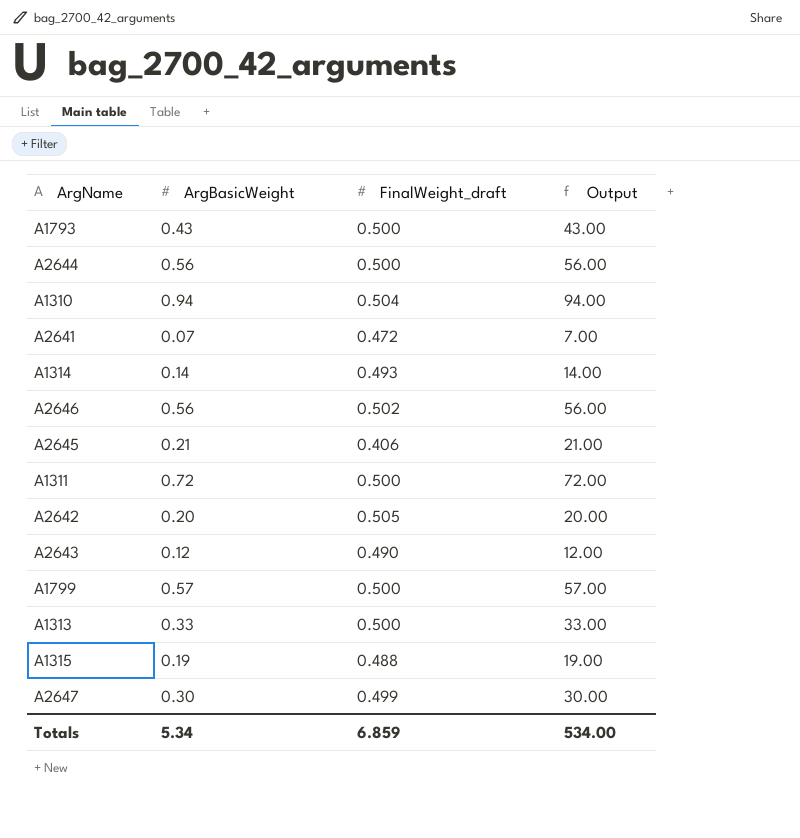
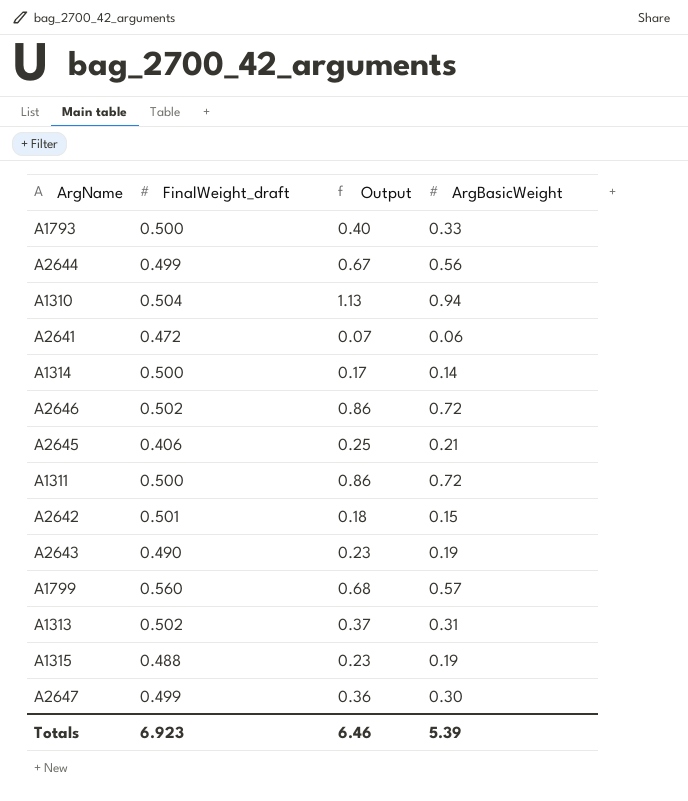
column Output | formula: [ArgBasicWeight] * 100 -> [ArgBasicWeight] * 1.2
column ArgBasicWeight | position: 2 -> 4
A1793 | ArgBasicWeight: 0.43 -> 0.33
A2644 | FinalWeight_draft: 0.500 -> 0.499
A2641 | ArgBasicWeight: 0.07 -> 0.06
A1314 | FinalWeight_draft: 0.493 -> 0.500
A2646 | ArgBasicWeight: 0.56 -> 0.72
A2642 | FinalWeight_draft: 0.505 -> 0.501
A2642 | ArgBasicWeight: 0.20 -> 0.15
A2643 | ArgBasicWeight: 0.12 -> 0.19
A1799 | FinalWeight_draft: 0.500 -> 0.560
A1313 | FinalWeight_draft: 0.500 -> 0.502
A1313 | ArgBasicWeight: 0.33 -> 0.31
Totals | FinalWeight_draft: 6.859 -> 6.923
Totals | Output: 534.00 -> 6.46
Totals | ArgBasicWeight: 5.34 -> 5.39

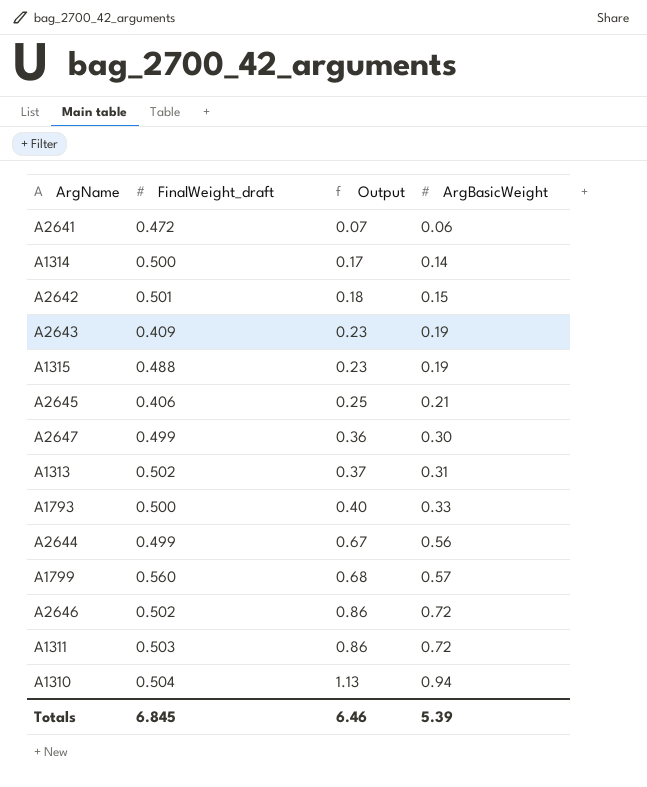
row order: none -> Output ascending
A2643 | FinalWeight_draft: 0.490 -> 0.409
A1311 | FinalWeight_draft: 0.500 -> 0.503
Totals | FinalWeight_draft: 6.923 -> 6.845

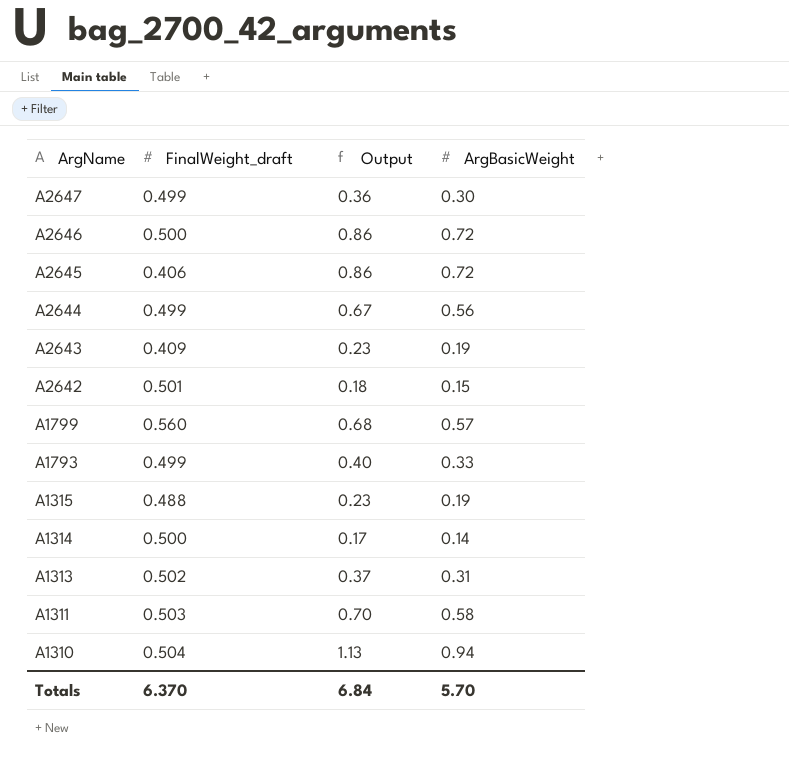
row order: Output ascending -> ArgName descending
row A2641: 0.472 | 0.07 | 0.06 -> none
A2646 | FinalWeight_draft: 0.502 -> 0.500
A2645 | Output: 0.25 -> 0.86
A2645 | ArgBasicWeight: 0.21 -> 0.72
A1793 | FinalWeight_draft: 0.500 -> 0.499
A1311 | Output: 0.86 -> 0.70
A1311 | ArgBasicWeight: 0.72 -> 0.58
Totals | FinalWeight_draft: 6.845 -> 6.370
Totals | Output: 6.46 -> 6.84
Totals | ArgBasicWeight: 5.39 -> 5.70

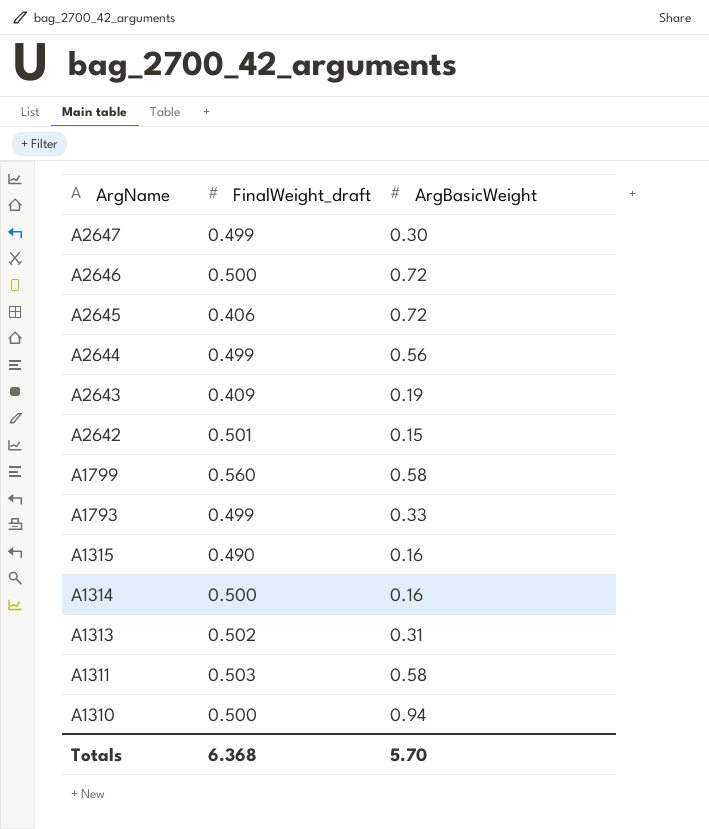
column Output | formula: [ArgBasicWeight] * 1.2 -> none
A1799 | ArgBasicWeight: 0.57 -> 0.58
A1315 | FinalWeight_draft: 0.488 -> 0.490
A1315 | ArgBasicWeight: 0.19 -> 0.16
A1314 | ArgBasicWeight: 0.14 -> 0.16
A1310 | FinalWeight_draft: 0.504 -> 0.500
Totals | FinalWeight_draft: 6.370 -> 6.368

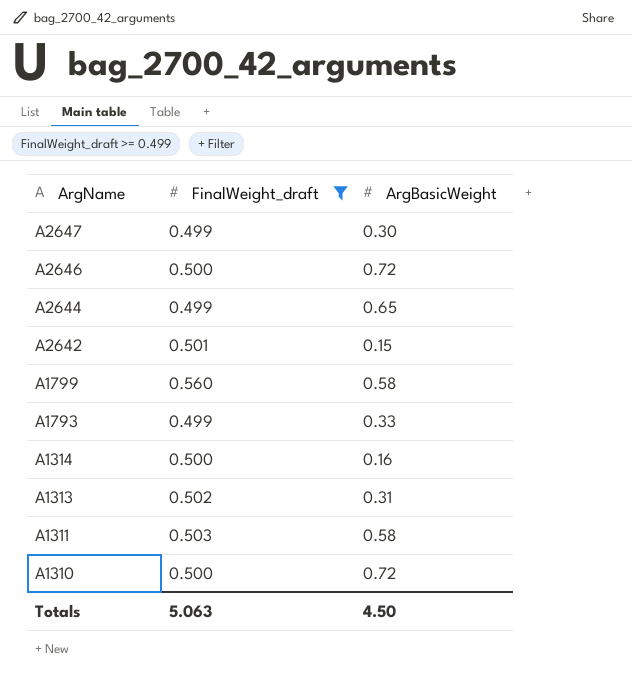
filter: none -> FinalWeight_draft >= 0.499
A2644 | ArgBasicWeight: 0.56 -> 0.65
A1310 | ArgBasicWeight: 0.94 -> 0.72
Totals | FinalWeight_draft: 6.368 -> 5.063
Totals | ArgBasicWeight: 5.70 -> 4.50

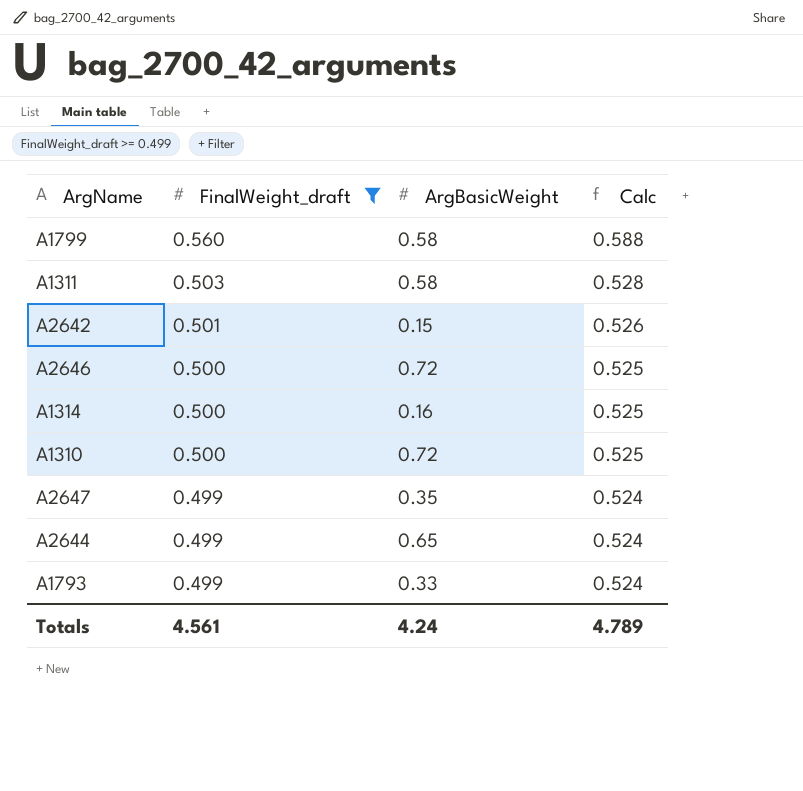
row order: ArgName descending -> FinalWeight_draft descending
column Calc | formula: none -> [FinalWeight_draft] * 1.05
row A1313: 0.502 | 0.31 -> none
A2647 | ArgBasicWeight: 0.30 -> 0.35
Totals | FinalWeight_draft: 5.063 -> 4.561
Totals | ArgBasicWeight: 4.50 -> 4.24

